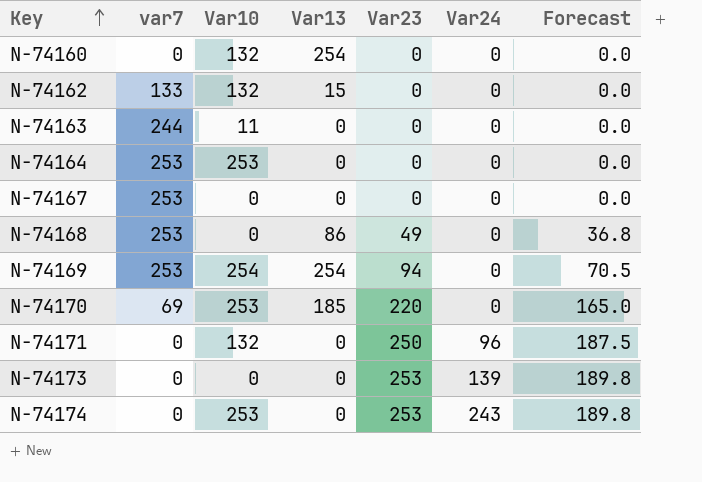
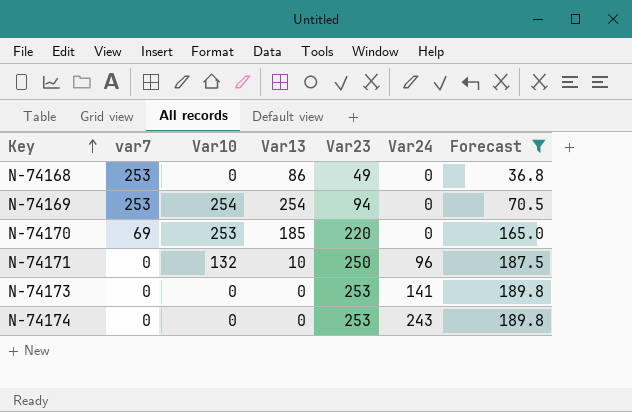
filter: none -> Forecast != 0.0
N-74171 | Var13: 0 -> 10
N-74173 | Var24: 139 -> 141
N-74174 | Var10: 253 -> 0

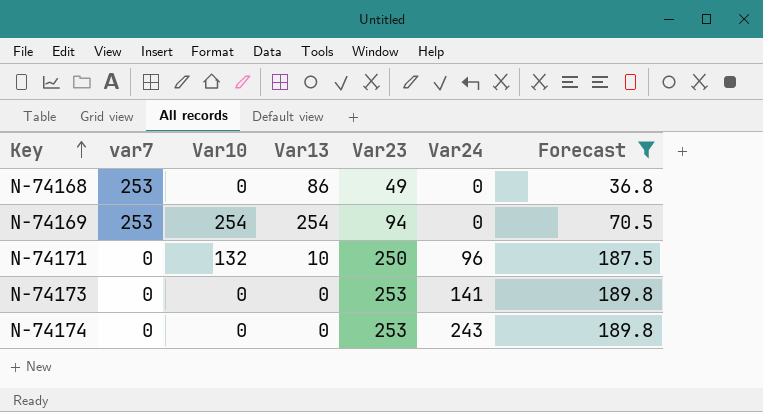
row N-74170: 69 | 253 | 185 | 220 | 0 | 165.0 -> none

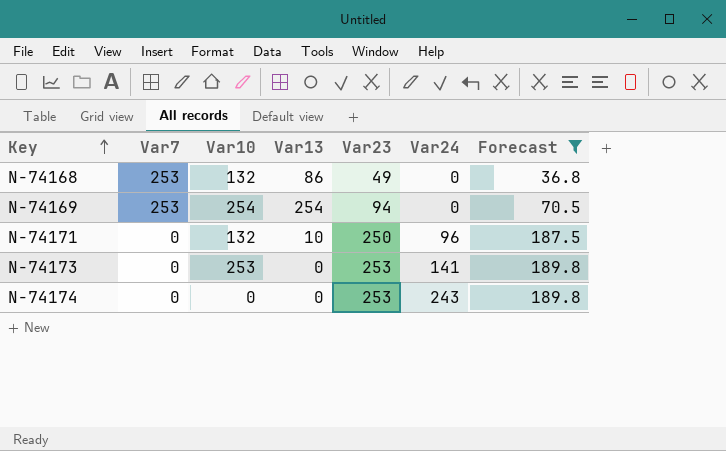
column name: var7 -> Var7
N-74168 | Var10: 0 -> 132
N-74173 | Var10: 0 -> 253

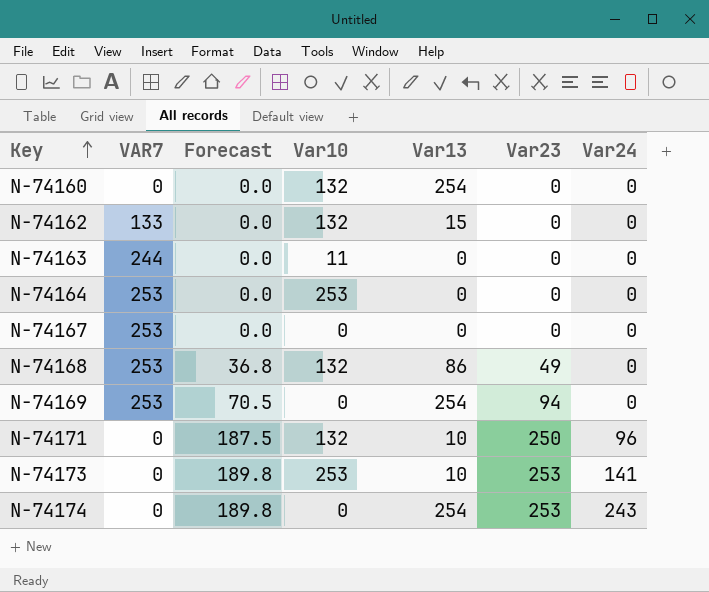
filter: Forecast != 0.0 -> none
column name: Var7 -> VAR7
column Forecast | position: 7 -> 3
N-74169 | Var10: 254 -> 0
N-74173 | Var13: 0 -> 10
N-74174 | Var13: 0 -> 254

